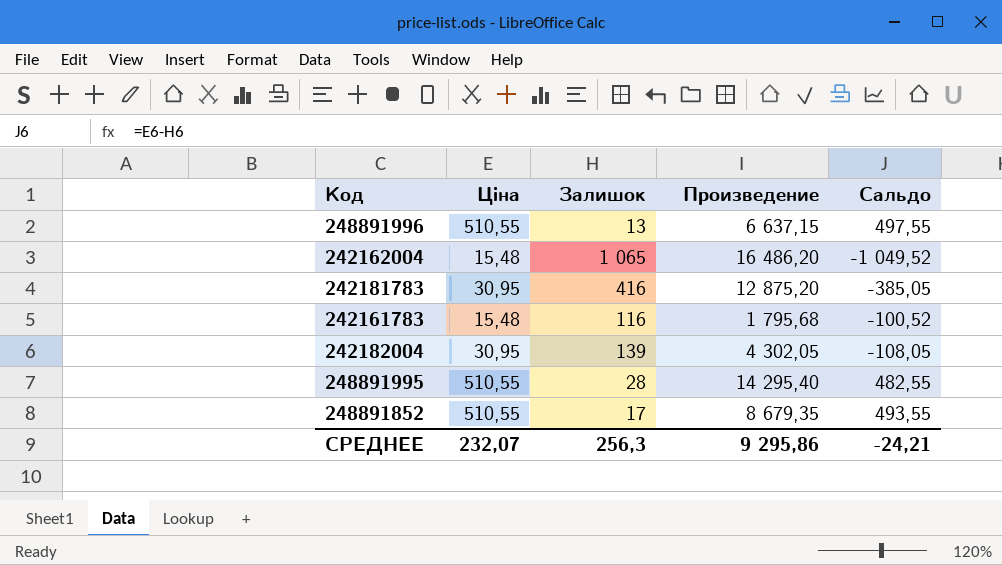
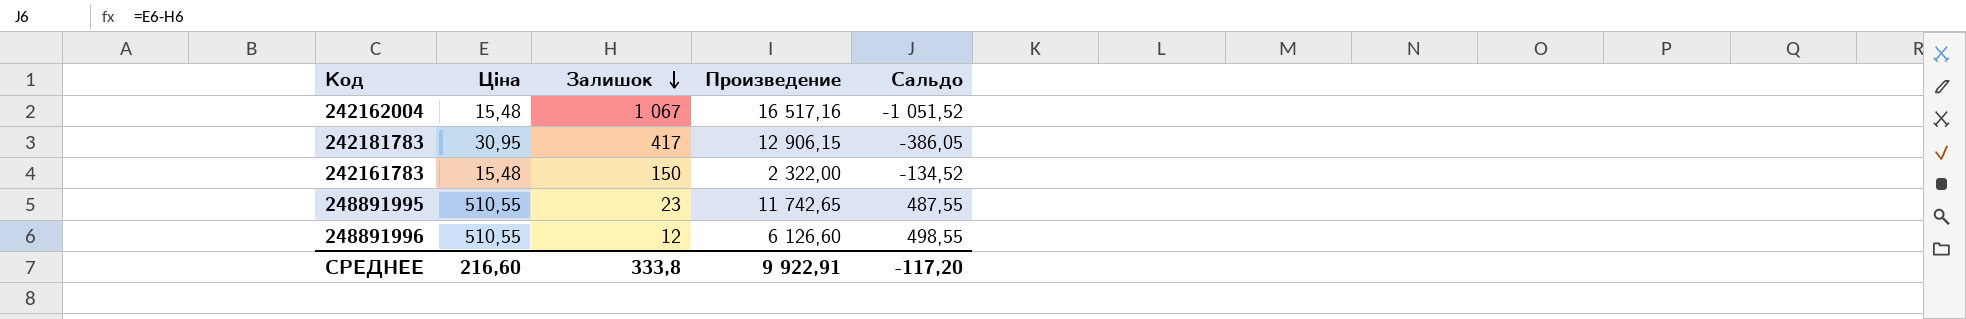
row order: none -> Залишок descending
row 242182004: 30,95 | 139 | 4 302,05 | -108,05 -> none
row 248891852: 510,55 | 17 | 8 679,35 | 493,55 -> none
242162004 | Залишок: 1 065 -> 1 067
242162004 | Произведение: 16 486,20 -> 16 517,16
242162004 | Сальдо: -1 049,52 -> -1 051,52
242181783 | Залишок: 416 -> 417
242181783 | Произведение: 12 875,20 -> 12 906,15
242181783 | Сальдо: -385,05 -> -386,05
242161783 | Залишок: 116 -> 150
242161783 | Произведение: 1 795,68 -> 2 322,00
242161783 | Сальдо: -100,52 -> -134,52
248891995 | Залишок: 28 -> 23
248891995 | Произведение: 14 295,40 -> 11 742,65
248891995 | Сальдо: 482,55 -> 487,55
248891996 | Залишок: 13 -> 12
248891996 | Произведение: 6 637,15 -> 6 126,60
248891996 | Сальдо: 497,55 -> 498,55
СРЕДНЕЕ | Ціна: 232,07 -> 216,60
СРЕДНЕЕ | Залишок: 256,3 -> 333,8
СРЕДНЕЕ | Произведение: 9 295,86 -> 9 922,91
СРЕДНЕЕ | Сальдо: -24,21 -> -117,20

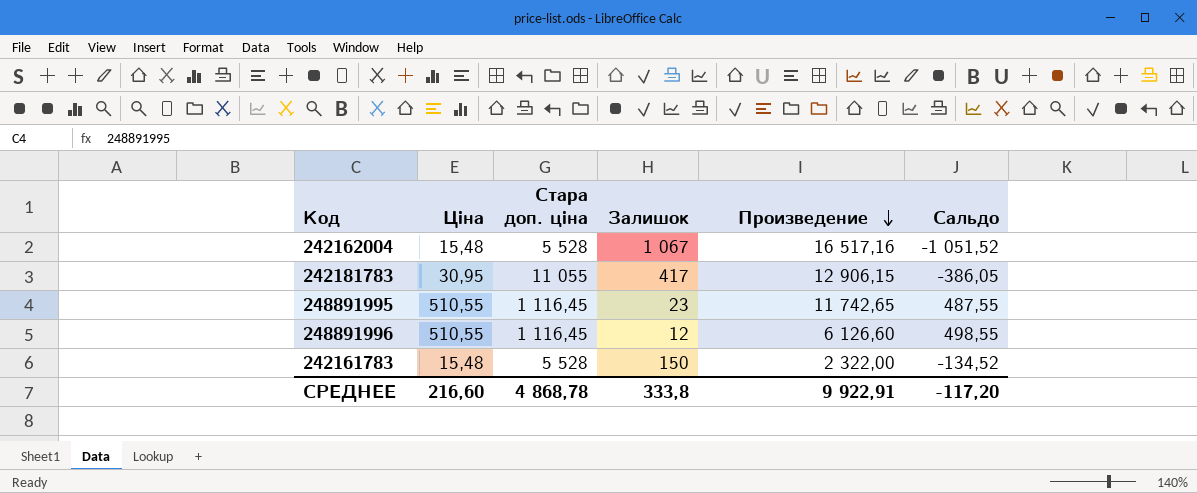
row order: Залишок descending -> Произведение descending
column Стара доп. ціна | position: none -> 3

